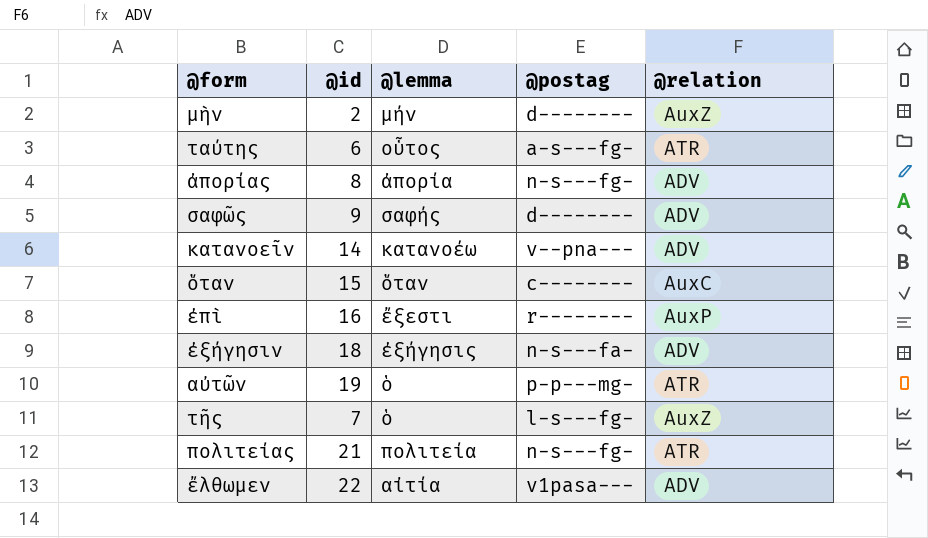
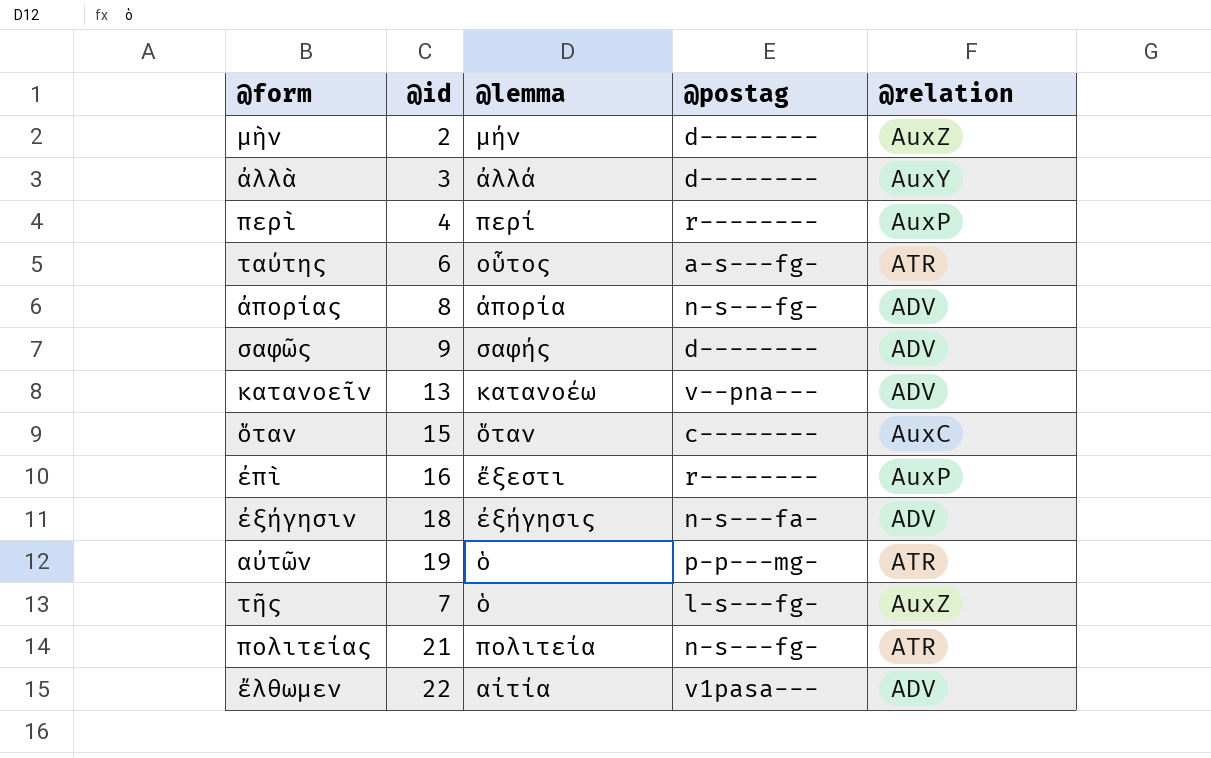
row ἀλλὰ: none -> 3 | ἀλλά | d-------- | AuxY
row περὶ: none -> 4 | περί | r-------- | AuxP
κατανοεῖν | @id: 14 -> 13

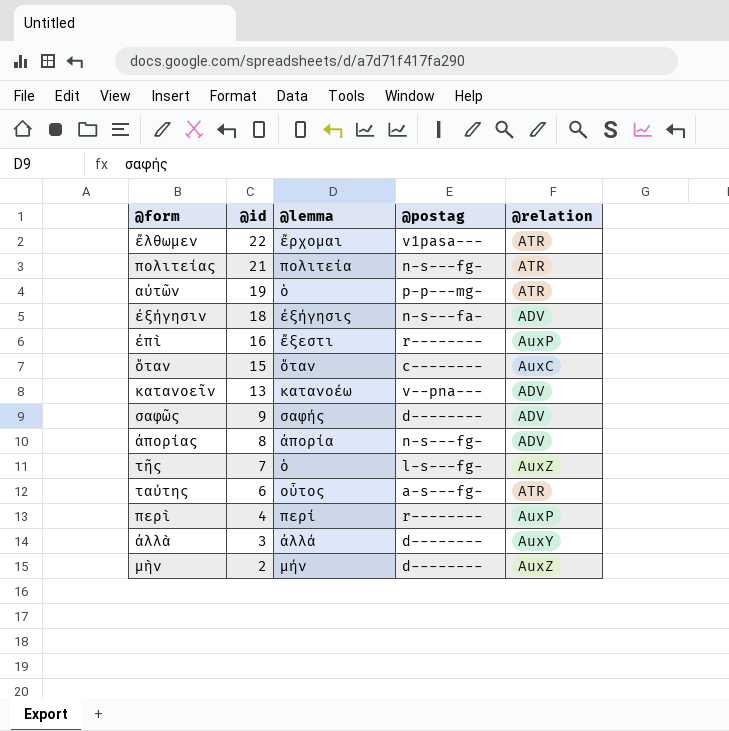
row order: none -> @id descending
ἔλθωμεν | @lemma: αἰτία -> ἔρχομαι
ἔλθωμεν | @relation: ADV -> ATR

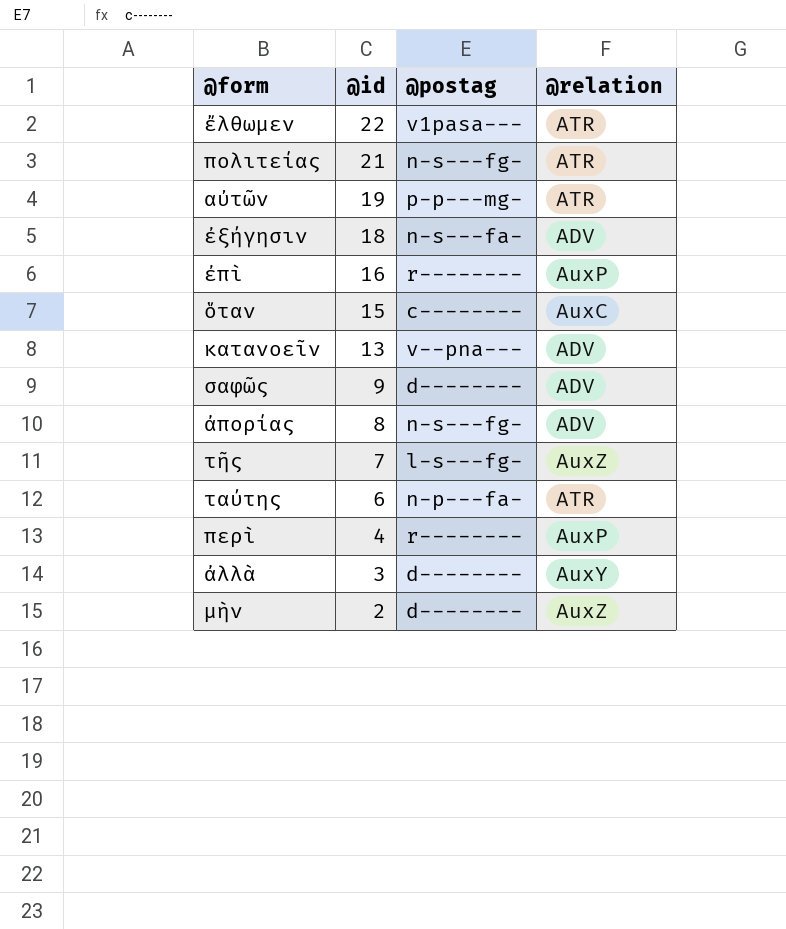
column @lemma | position: 3 -> none
ταύτης | @postag: a-s---fg- -> n-p---fa-

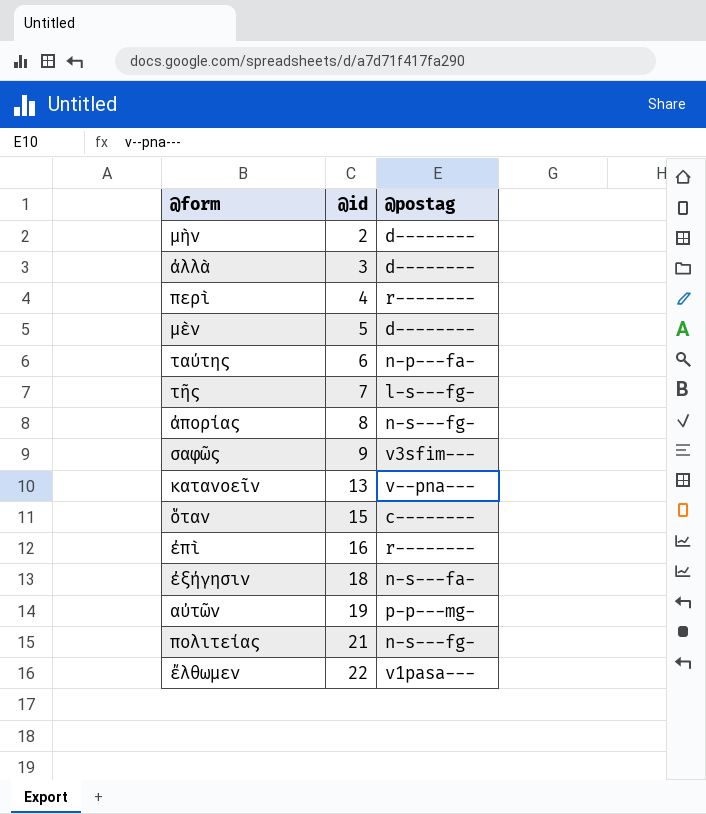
row order: @id descending -> @id ascending
column @relation | position: 4 -> none
row μὲν: none -> 5 | d--------
σαφῶς | @postag: d-------- -> v3sfim---

